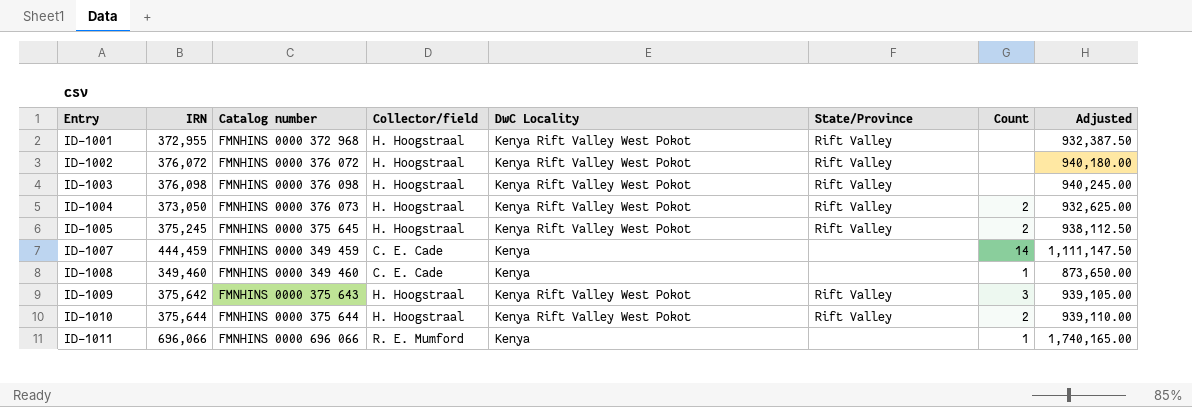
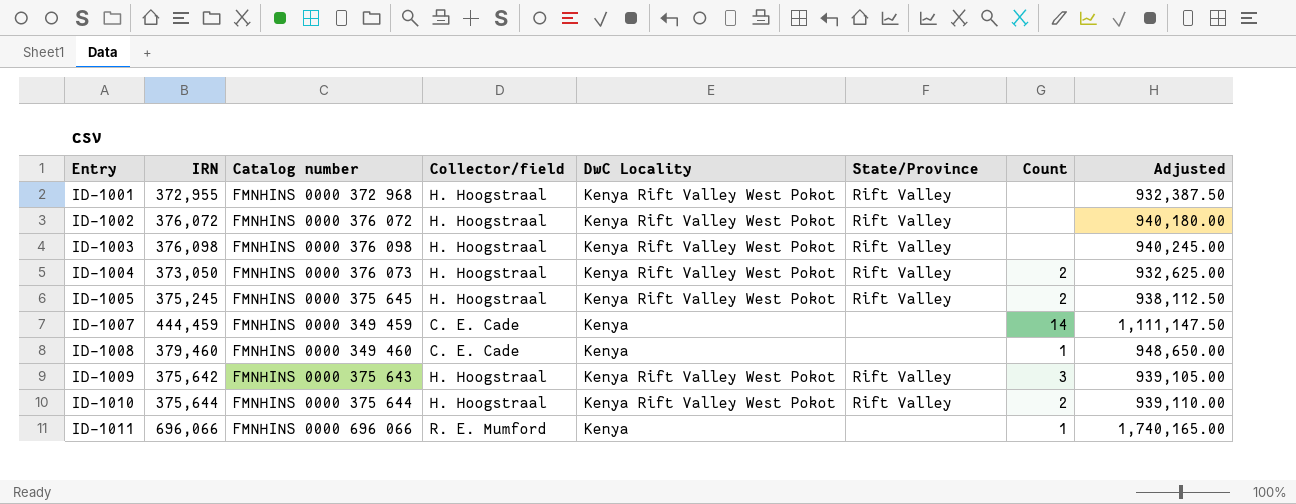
ID-1008 | IRN: 349,460 -> 379,460
ID-1008 | Adjusted: 873,650.00 -> 948,650.00

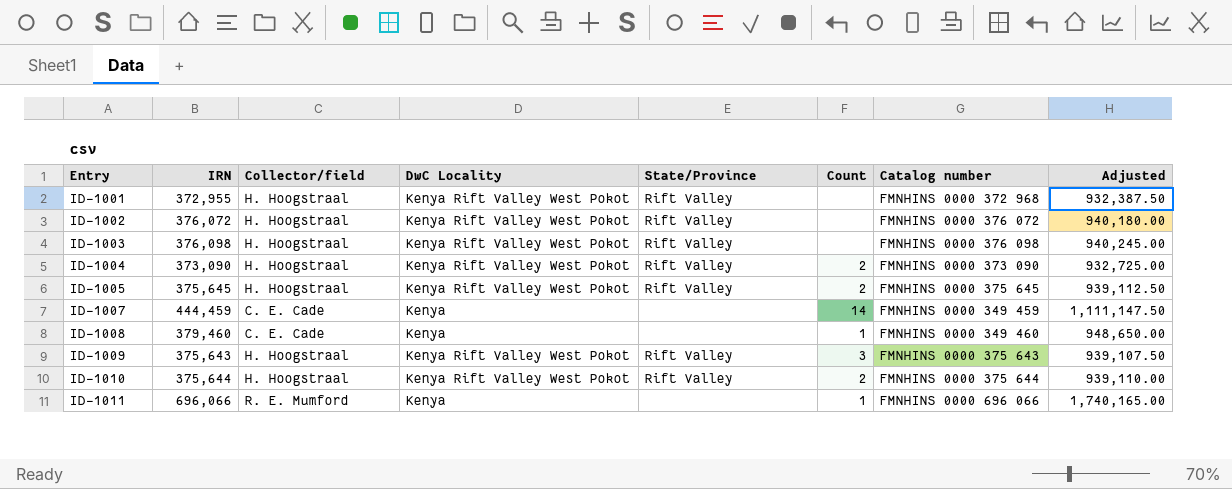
column Catalog number | position: 3 -> 7
ID-1004 | IRN: 373,050 -> 373,090
ID-1004 | Catalog number: FMNHINS 0000 376 073 -> FMNHINS 0000 373 090
ID-1004 | Adjusted: 932,625.00 -> 932,725.00
ID-1005 | IRN: 375,245 -> 375,645
ID-1005 | Adjusted: 938,112.50 -> 939,112.50
ID-1009 | IRN: 375,642 -> 375,643
ID-1009 | Adjusted: 939,105.00 -> 939,107.50

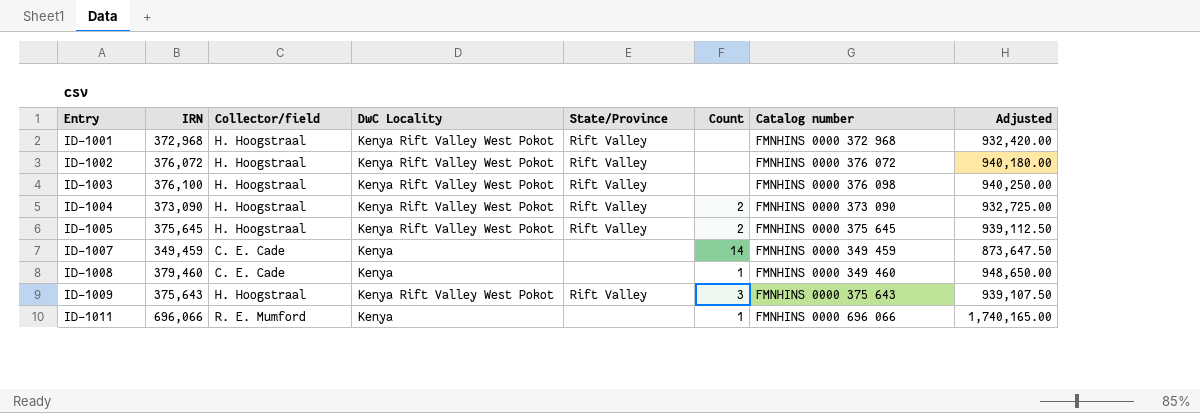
row ID-1010: 375,644 | H. Hoogstraal | Kenya Rift Valley West Pokot | Rift Valley | 2 | FMNHINS 0000 375 644 | 939,110.00 -> none
ID-1001 | IRN: 372,955 -> 372,968
ID-1001 | Adjusted: 932,387.50 -> 932,420.00
ID-1003 | IRN: 376,098 -> 376,100
ID-1003 | Adjusted: 940,245.00 -> 940,250.00
ID-1007 | IRN: 444,459 -> 349,459
ID-1007 | Adjusted: 1,111,147.50 -> 873,647.50

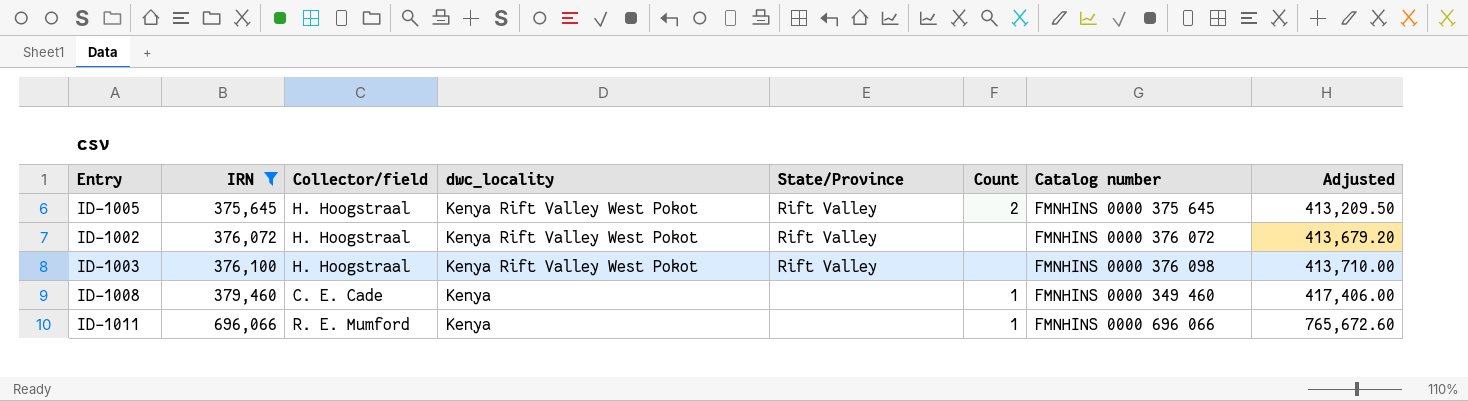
filter: none -> IRN >= 375,645
row order: Entry ascending -> IRN ascending
column name: DwC Locality -> dwc_locality
column Adjusted | formula: [IRN] * 2.5 -> [IRN] * 1.1

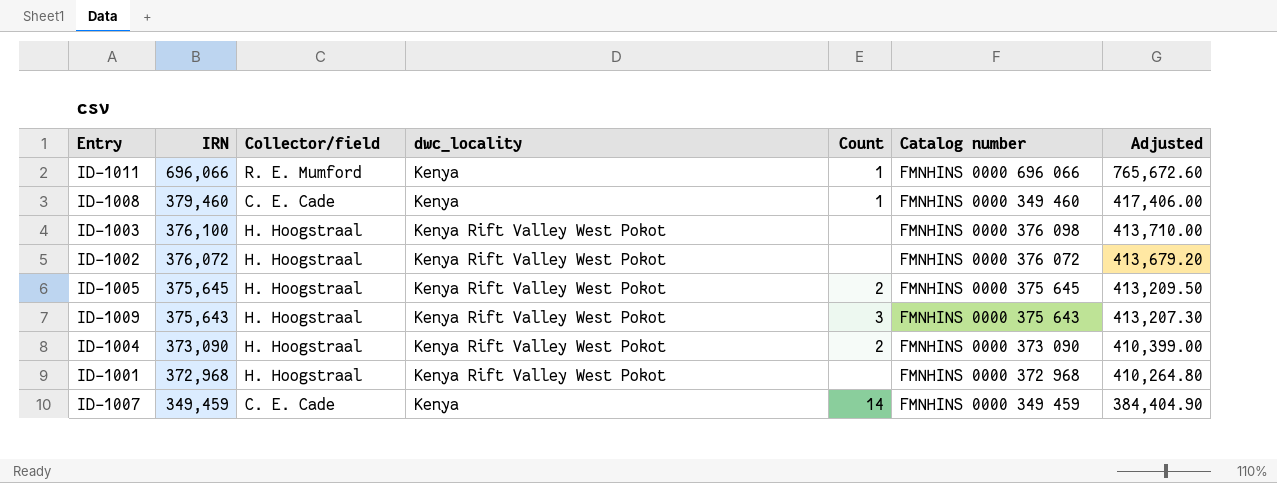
filter: IRN >= 375,645 -> none
row order: IRN ascending -> IRN descending
column State/Province | position: 5 -> none

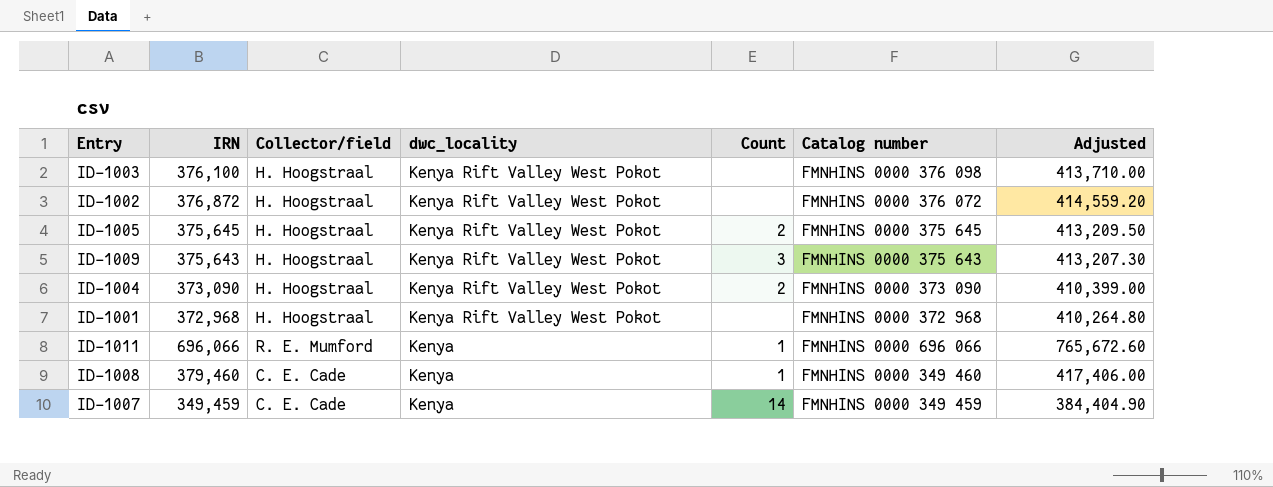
row order: IRN descending -> dwc_locality descending
ID-1002 | IRN: 376,072 -> 376,872
ID-1002 | Adjusted: 413,679.20 -> 414,559.20

